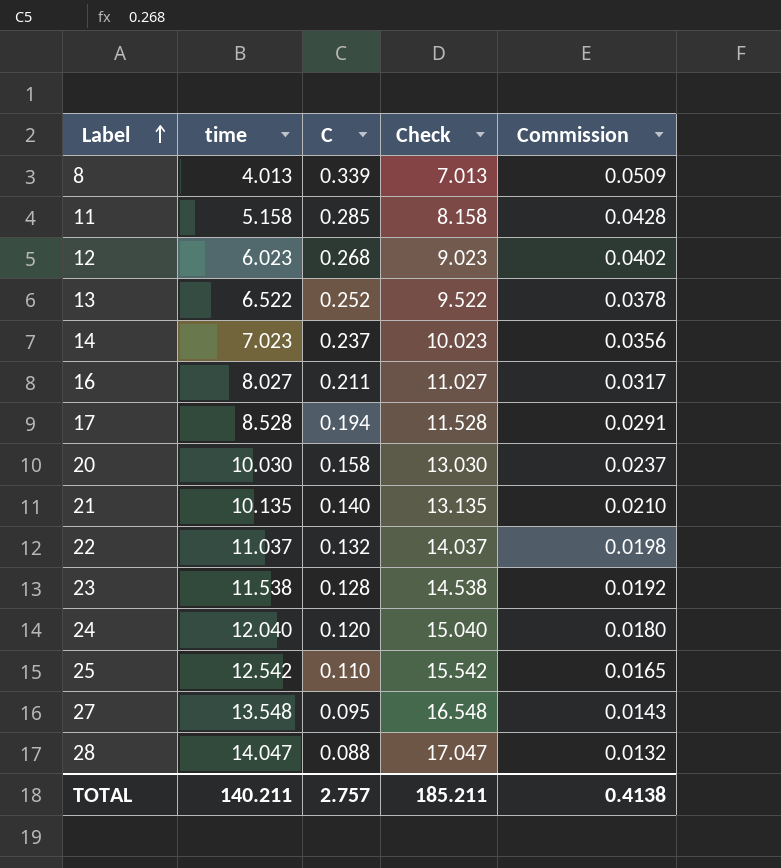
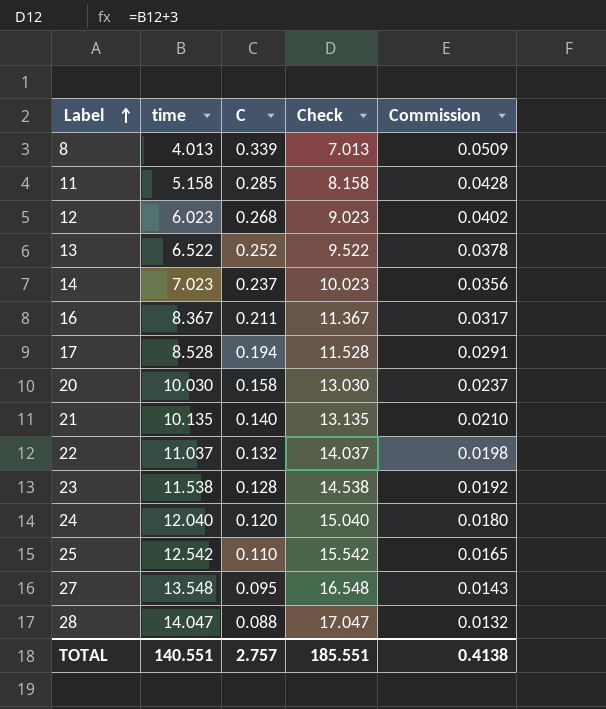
16 | time: 8.027 -> 8.367
16 | Check: 11.027 -> 11.367
TOTAL | time: 140.211 -> 140.551
TOTAL | Check: 185.211 -> 185.551

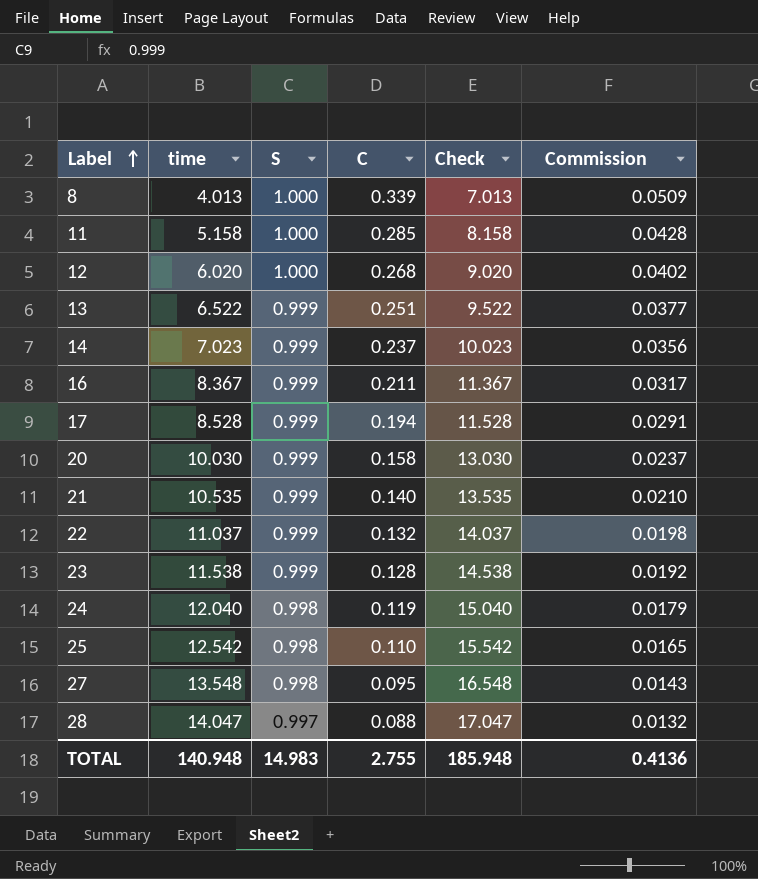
column S | position: none -> 3
12 | time: 6.023 -> 6.020
12 | Check: 9.023 -> 9.020
13 | C: 0.252 -> 0.251
13 | Commission: 0.0378 -> 0.0377
21 | time: 10.135 -> 10.535
21 | Check: 13.135 -> 13.535
24 | C: 0.120 -> 0.119
24 | Commission: 0.0180 -> 0.0179
TOTAL | time: 140.551 -> 140.948
TOTAL | C: 2.757 -> 2.755
TOTAL | Check: 185.551 -> 185.948
TOTAL | Commission: 0.4138 -> 0.4136

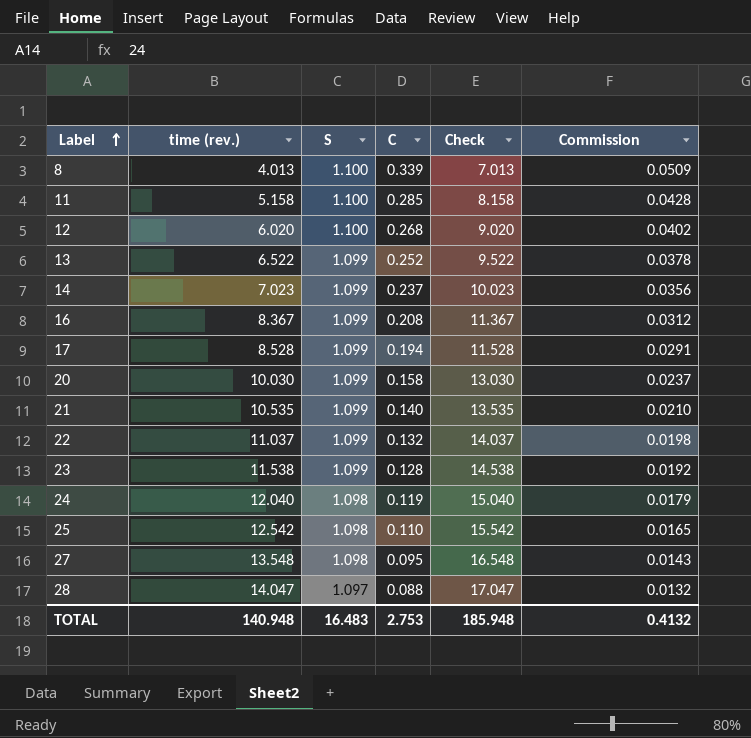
column name: time -> time (rev.)
8 | S: 1.000 -> 1.100
11 | S: 1.000 -> 1.100
12 | S: 1.000 -> 1.100
13 | S: 0.999 -> 1.099
13 | C: 0.251 -> 0.252
13 | Commission: 0.0377 -> 0.0378
14 | S: 0.999 -> 1.099
16 | S: 0.999 -> 1.099
16 | C: 0.211 -> 0.208
16 | Commission: 0.0317 -> 0.0312
17 | S: 0.999 -> 1.099
20 | S: 0.999 -> 1.099
21 | S: 0.999 -> 1.099
22 | S: 0.999 -> 1.099
23 | S: 0.999 -> 1.099
24 | S: 0.998 -> 1.098
25 | S: 0.998 -> 1.098
27 | S: 0.998 -> 1.098
28 | S: 0.997 -> 1.097
TOTAL | S: 14.983 -> 16.483
TOTAL | C: 2.755 -> 2.753
TOTAL | Commission: 0.4136 -> 0.4132

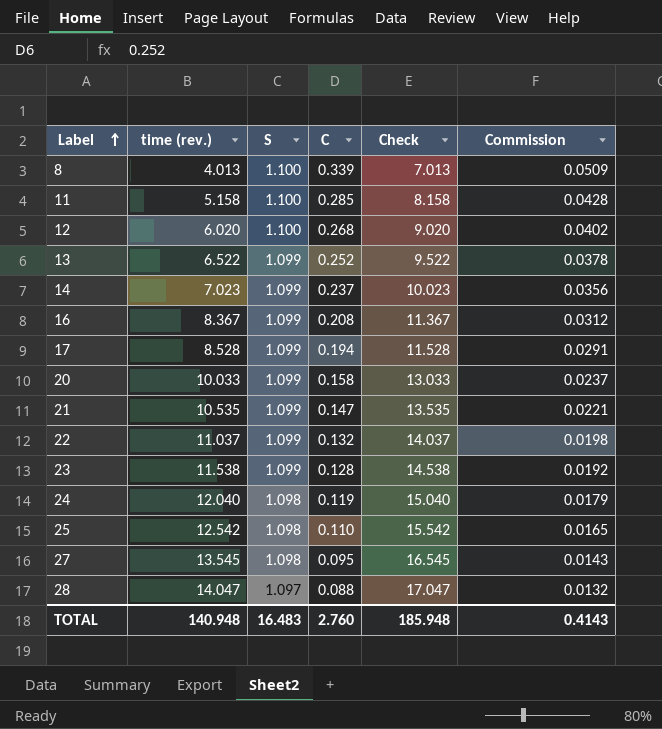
20 | time (rev.): 10.030 -> 10.033
20 | Check: 13.030 -> 13.033
21 | C: 0.140 -> 0.147
21 | Commission: 0.0210 -> 0.0221
27 | time (rev.): 13.548 -> 13.545
27 | Check: 16.548 -> 16.545
TOTAL | C: 2.753 -> 2.760
TOTAL | Commission: 0.4132 -> 0.4143

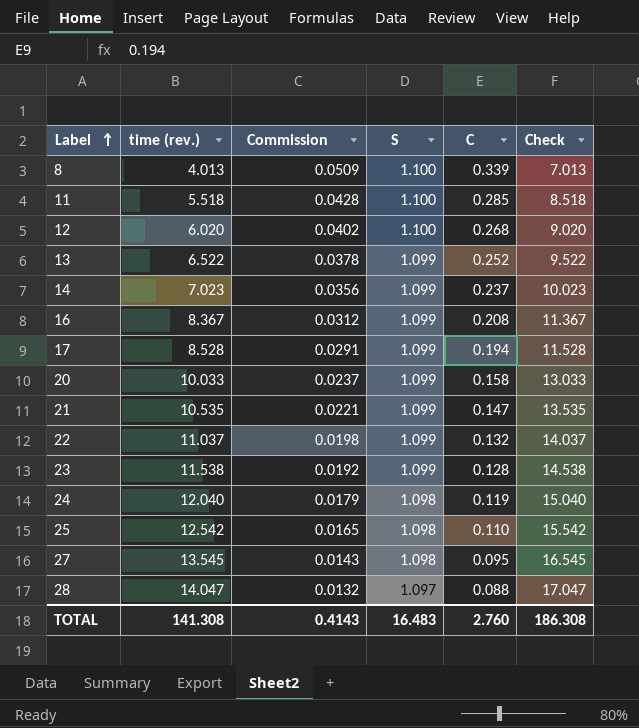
column Commission | position: 6 -> 3
11 | time (rev.): 5.158 -> 5.518
11 | Check: 8.158 -> 8.518
TOTAL | time (rev.): 140.948 -> 141.308
TOTAL | Check: 185.948 -> 186.308

